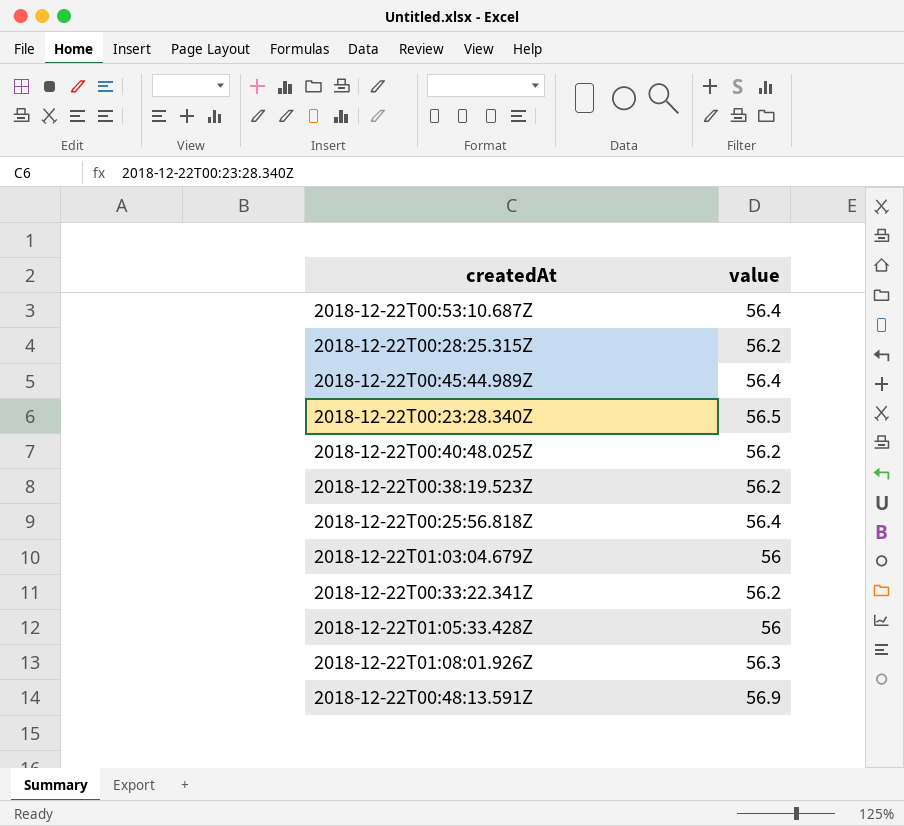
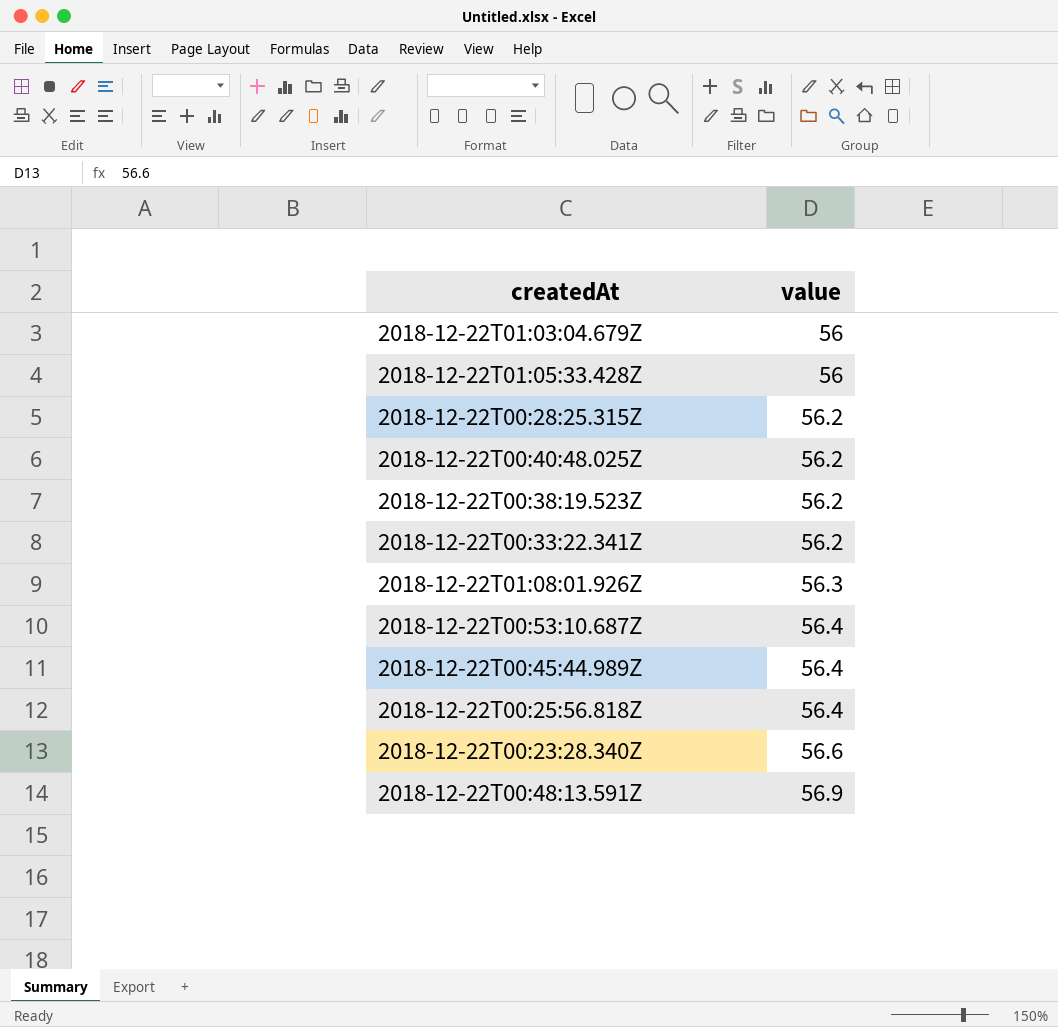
row order: none -> value ascending
2018-12-22T00:23:28.340Z | value: 56.5 -> 56.6

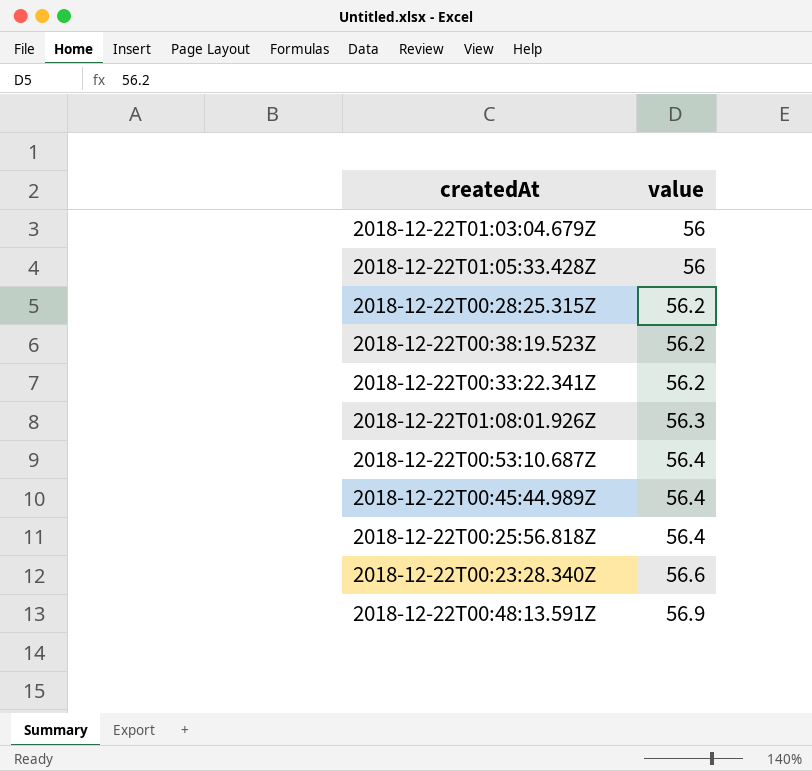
row 2018-12-22T00:40:48.025Z: 56.2 -> none

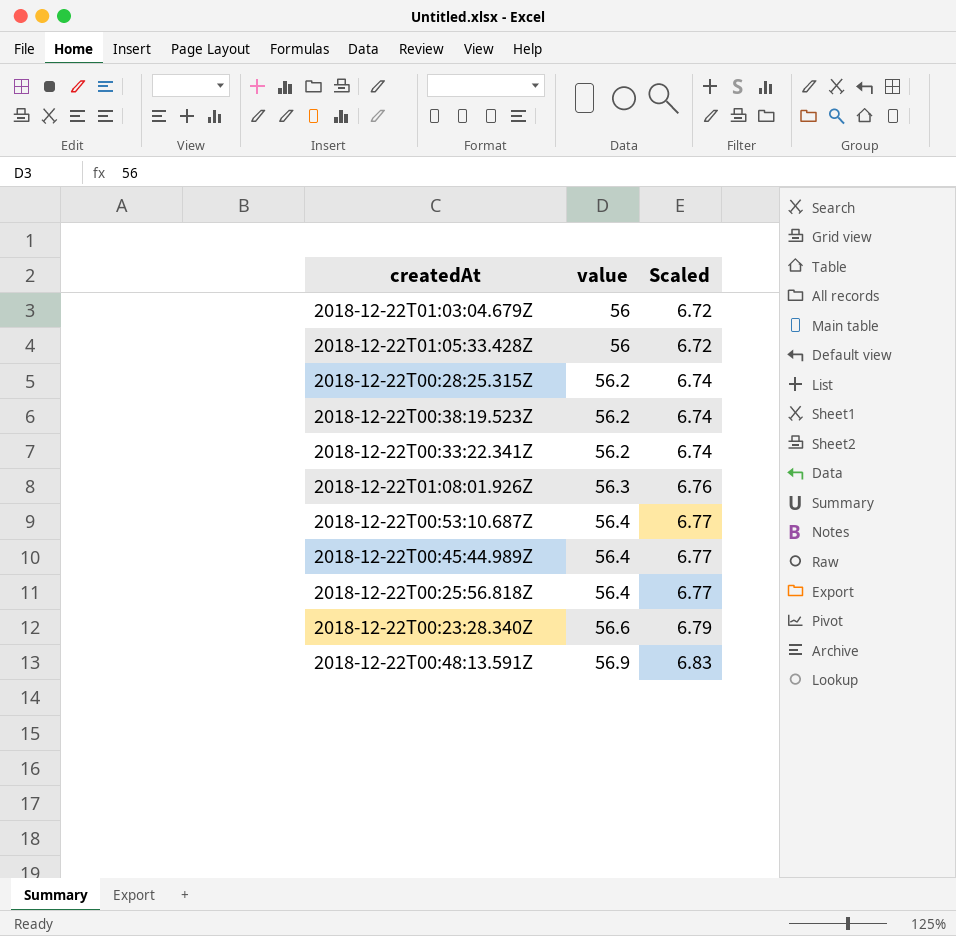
column Scaled | formula: none -> [value] * 0.12

